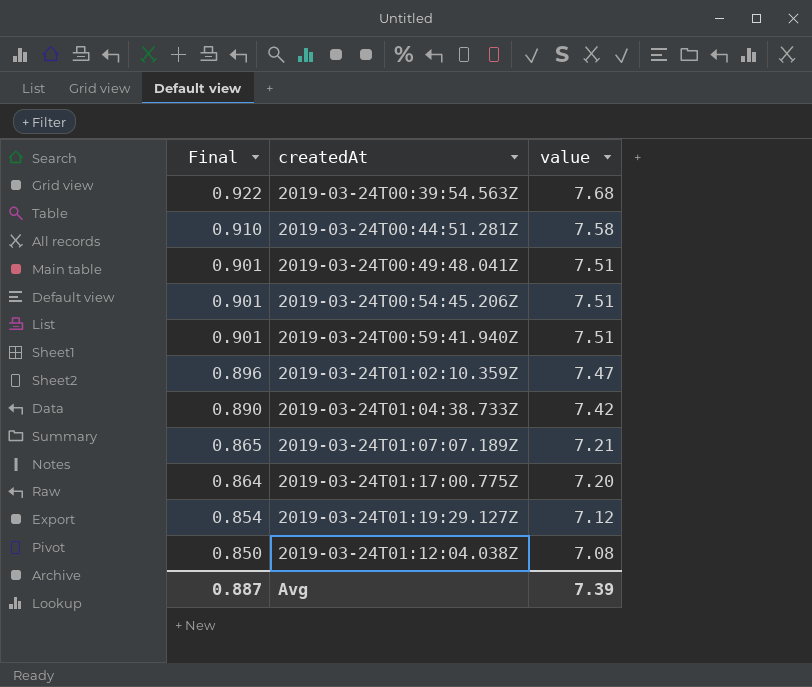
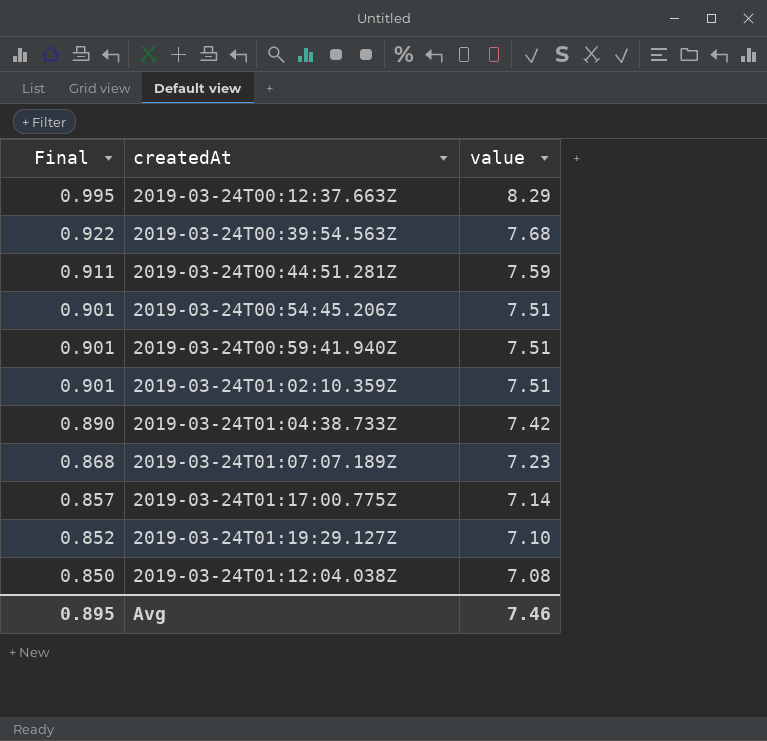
row 2019-03-24T00:49:48.041Z: 0.901 | 7.51 -> none
row 2019-03-24T00:12:37.663Z: none -> 0.995 | 8.29
2019-03-24T00:44:51.281Z | Final: 0.910 -> 0.911
2019-03-24T00:44:51.281Z | value: 7.58 -> 7.59
2019-03-24T01:02:10.359Z | Final: 0.896 -> 0.901
2019-03-24T01:02:10.359Z | value: 7.47 -> 7.51
2019-03-24T01:07:07.189Z | Final: 0.865 -> 0.868
2019-03-24T01:07:07.189Z | value: 7.21 -> 7.23
2019-03-24T01:17:00.775Z | Final: 0.864 -> 0.857
2019-03-24T01:17:00.775Z | value: 7.20 -> 7.14
2019-03-24T01:19:29.127Z | Final: 0.854 -> 0.852
2019-03-24T01:19:29.127Z | value: 7.12 -> 7.10
Avg | Final: 0.887 -> 0.895
Avg | value: 7.39 -> 7.46

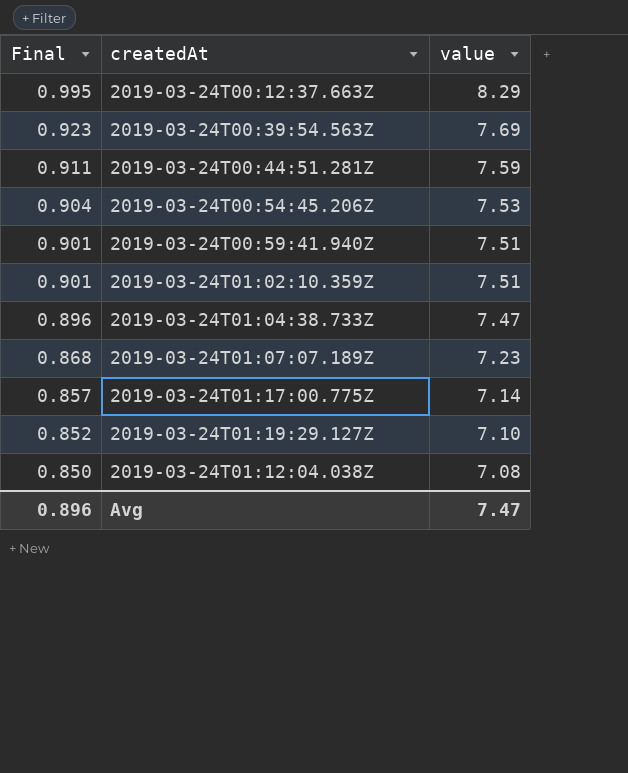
2019-03-24T00:39:54.563Z | Final: 0.922 -> 0.923
2019-03-24T00:39:54.563Z | value: 7.68 -> 7.69
2019-03-24T00:54:45.206Z | Final: 0.901 -> 0.904
2019-03-24T00:54:45.206Z | value: 7.51 -> 7.53
2019-03-24T01:04:38.733Z | Final: 0.890 -> 0.896
2019-03-24T01:04:38.733Z | value: 7.42 -> 7.47
Avg | Final: 0.895 -> 0.896
Avg | value: 7.46 -> 7.47

